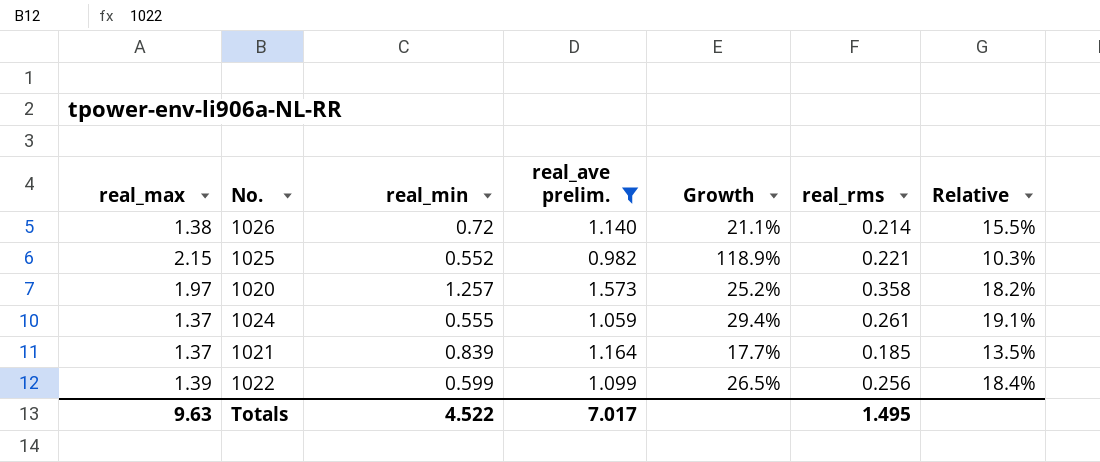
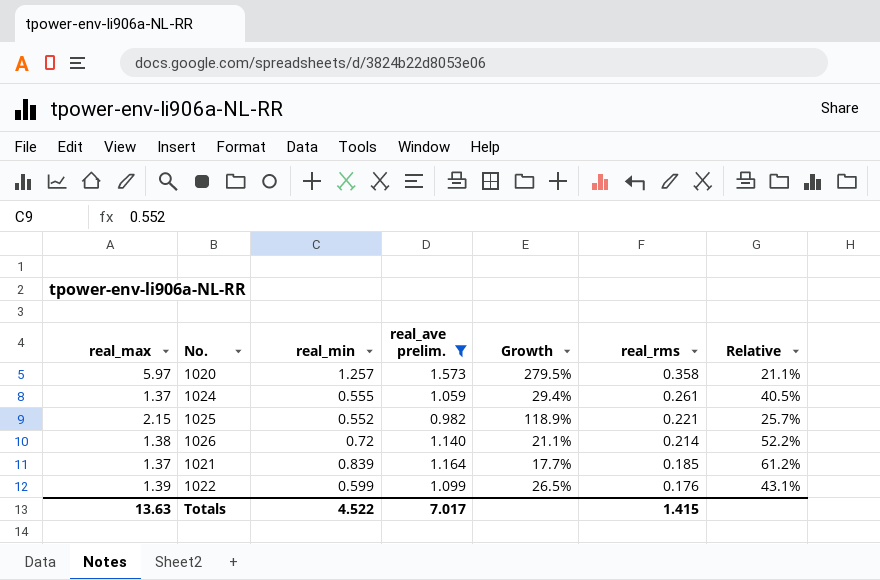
row order: none -> real_rms descending
column Relative | formula: [real_rms] / [real_max] -> [real_min] / [real_max]
1020 | real_max: 1.97 -> 5.97
1020 | Growth: 25.2% -> 279.5%
1022 | real_rms: 0.256 -> 0.176
Totals | real_max: 9.63 -> 13.63
Totals | real_rms: 1.495 -> 1.415

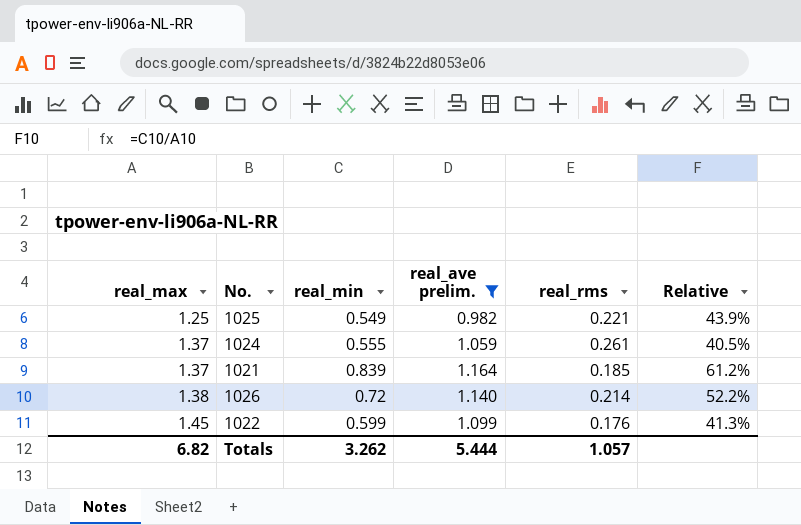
row order: real_rms descending -> real_max ascending
column Growth | formula: ([real_max] - [real_ave prelim.]) / [real_ave prelim.] -> none
row 1020: 5.97 | 1.257 | 1.573 | 279.5% | 0.358 | 21.1% -> none
1025 | real_max: 2.15 -> 1.25
1025 | real_min: 0.552 -> 0.549
1025 | Relative: 25.7% -> 43.9%
1022 | real_max: 1.39 -> 1.45
1022 | Relative: 43.1% -> 41.3%
Totals | real_max: 13.63 -> 6.82
Totals | real_min: 4.522 -> 3.262
Totals | real_ave prelim.: 7.017 -> 5.444
Totals | real_rms: 1.415 -> 1.057

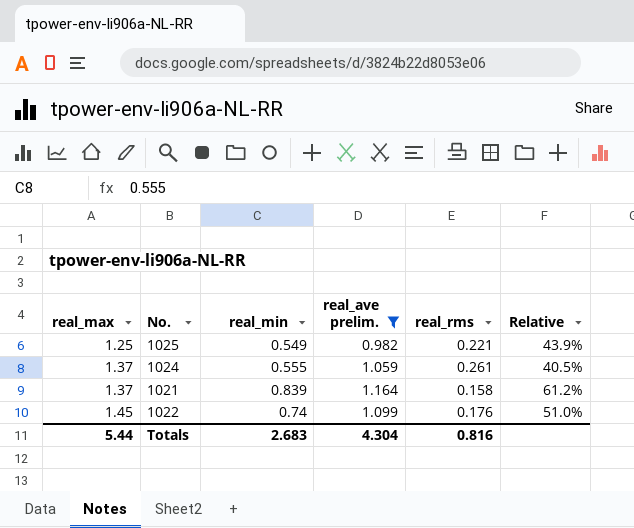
row 1026: 1.38 | 0.72 | 1.140 | 0.214 | 52.2% -> none
1021 | real_rms: 0.185 -> 0.158
1022 | real_min: 0.599 -> 0.74
1022 | Relative: 41.3% -> 51.0%
Totals | real_max: 6.82 -> 5.44
Totals | real_min: 3.262 -> 2.683
Totals | real_ave prelim.: 5.444 -> 4.304
Totals | real_rms: 1.057 -> 0.816

